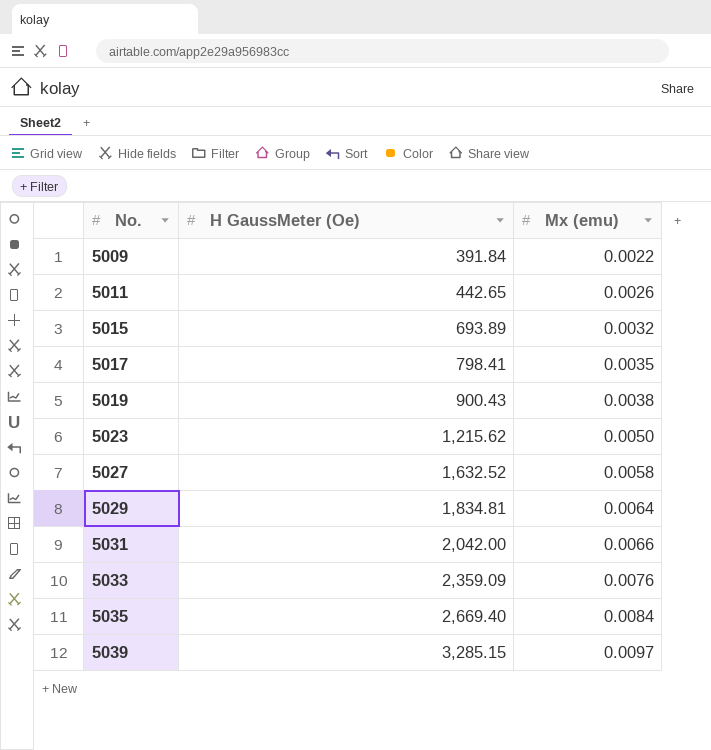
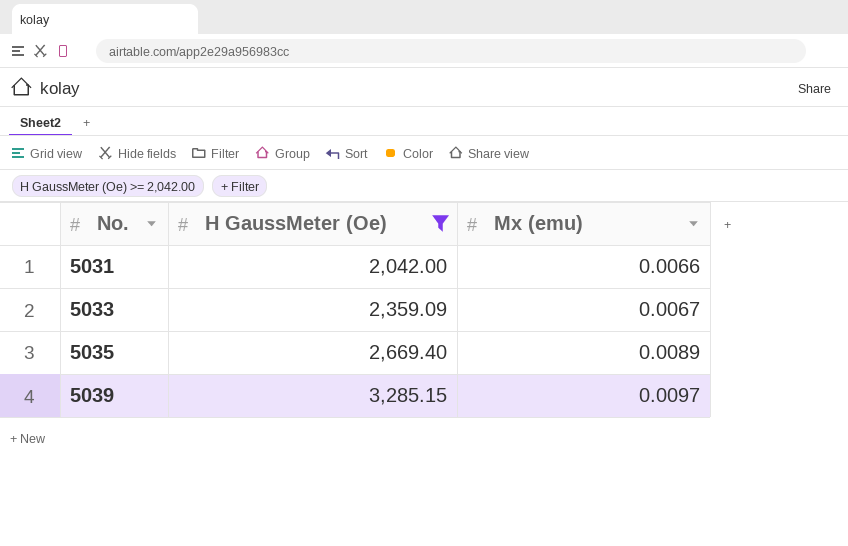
filter: none -> H GaussMeter (Oe) >= 2,042.00
5033 | Mx (emu): 0.0076 -> 0.0067
5035 | Mx (emu): 0.0084 -> 0.0089

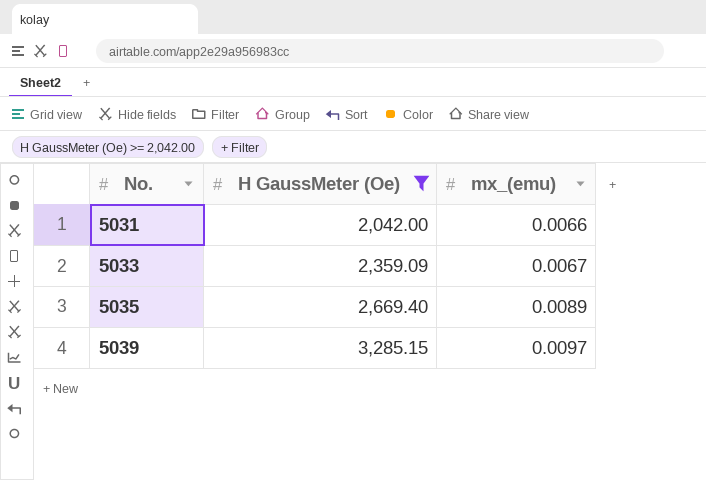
column name: Mx (emu) -> mx_(emu)

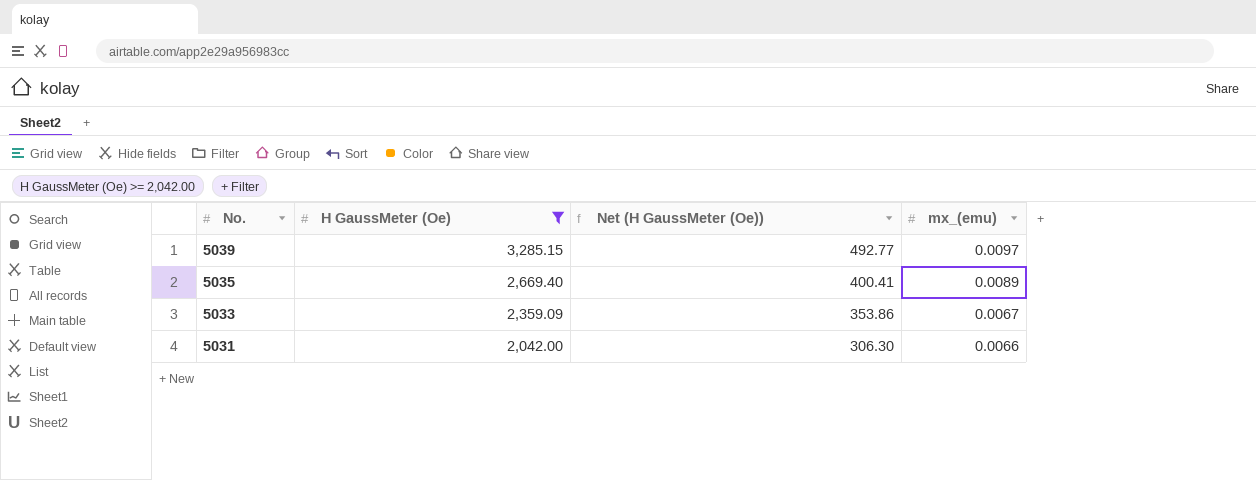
row order: No. ascending -> No. descending
column Net (H GaussMeter (Oe)) | formula: none -> [H GaussMeter (Oe)] * 0.15

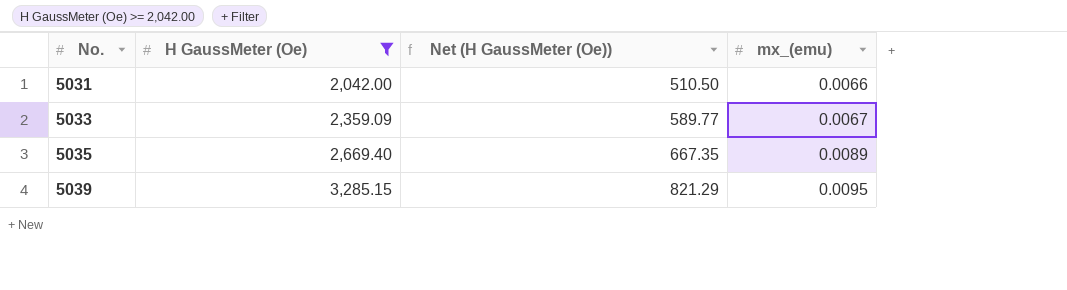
row order: No. descending -> No. ascending
column Net (H GaussMeter (Oe)) | formula: [H GaussMeter (Oe)] * 0.15 -> [H GaussMeter (Oe)] * 0.25
5039 | mx_(emu): 0.0097 -> 0.0095

